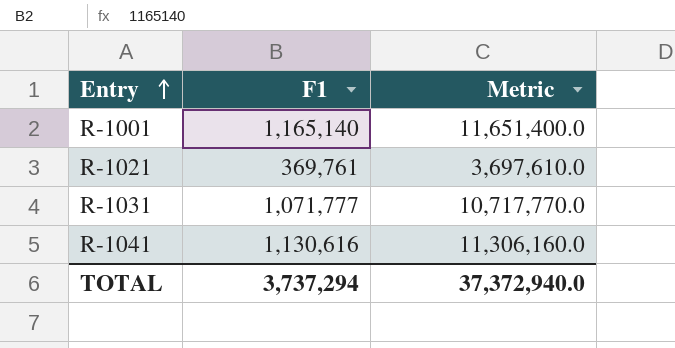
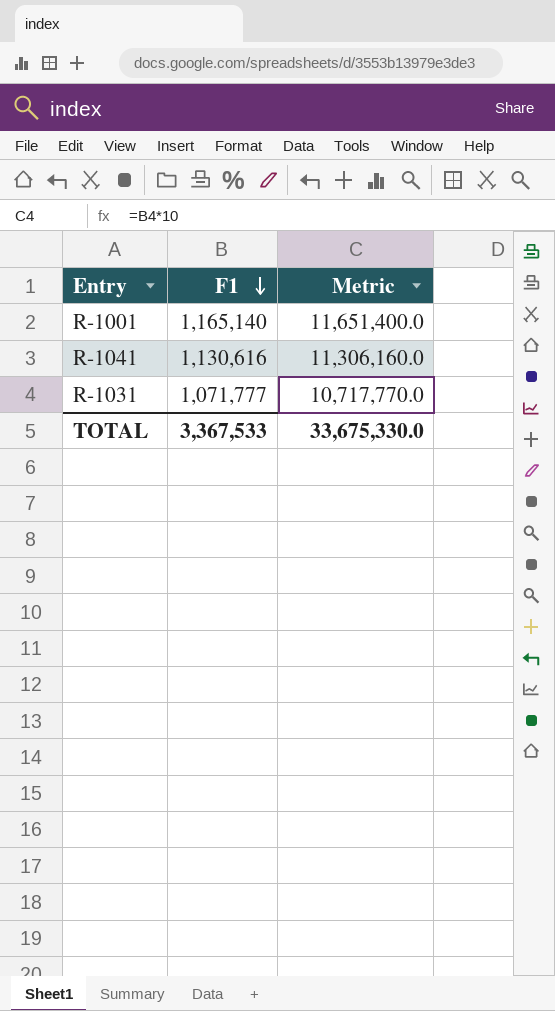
row order: Entry ascending -> F1 descending
row R-1021: 369,761 | 3,697,610.0 -> none
TOTAL | F1: 3,737,294 -> 3,367,533
TOTAL | Metric: 37,372,940.0 -> 33,675,330.0

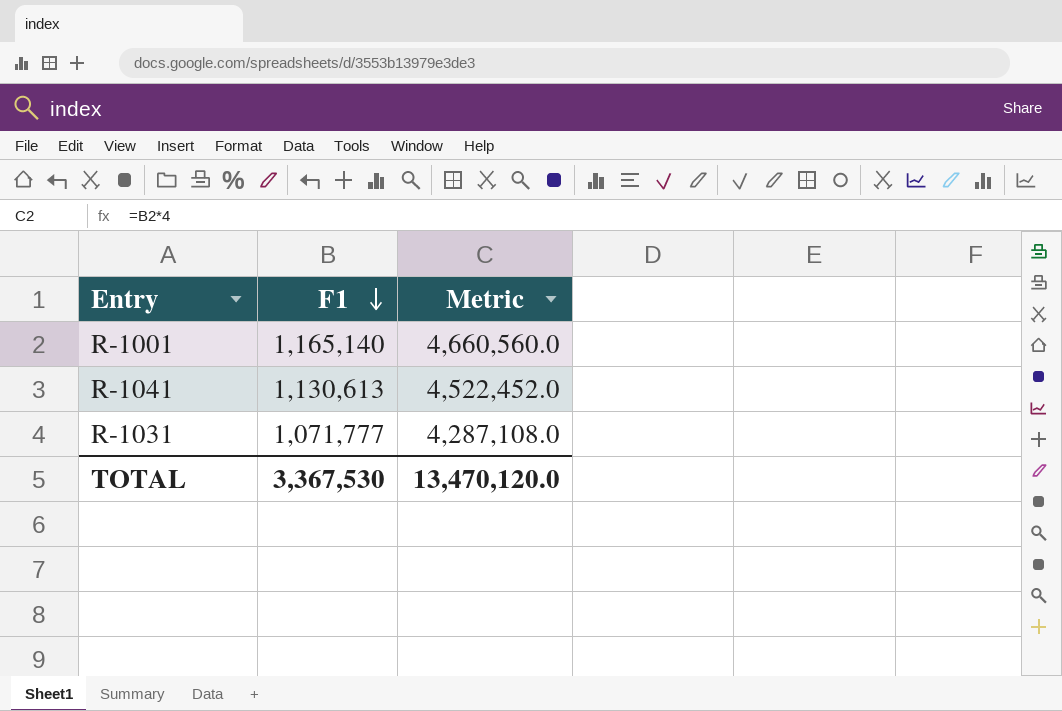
column Metric | formula: [F1] * 10 -> [F1] * 4
R-1041 | F1: 1,130,616 -> 1,130,613
TOTAL | F1: 3,367,533 -> 3,367,530
TOTAL | Metric: 33,675,330.0 -> 13,470,120.0

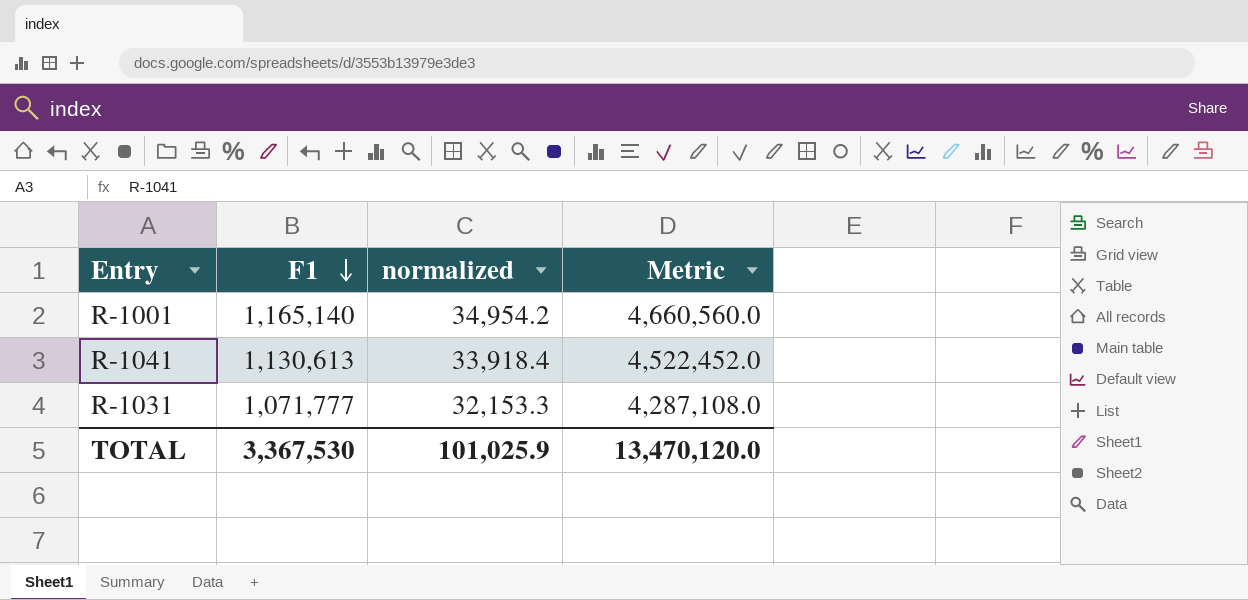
column normalized | formula: none -> [F1] * 0.03

